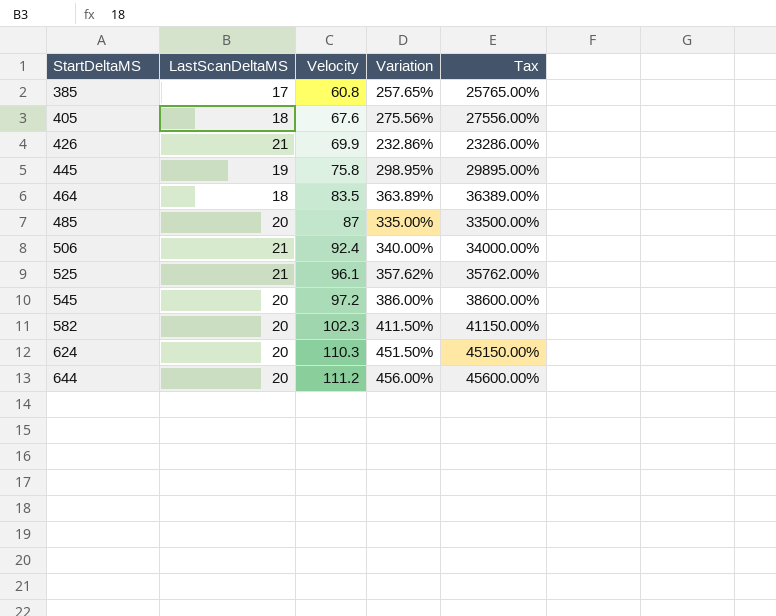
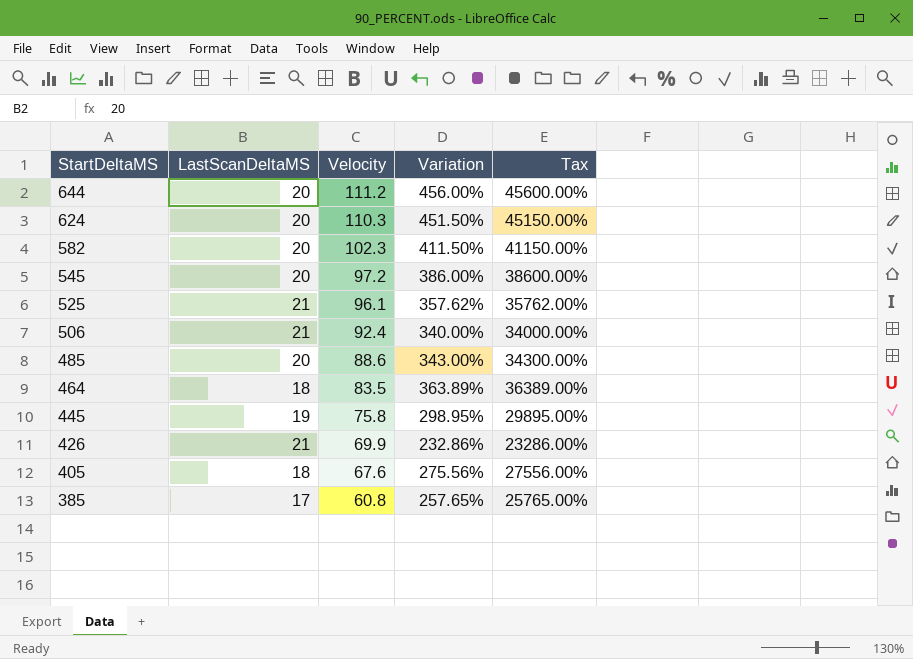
row order: StartDeltaMS ascending -> StartDeltaMS descending
485 | Velocity: 87 -> 88.6
485 | Variation: 335.00% -> 343.00%
485 | Tax: 33500.00% -> 34300.00%

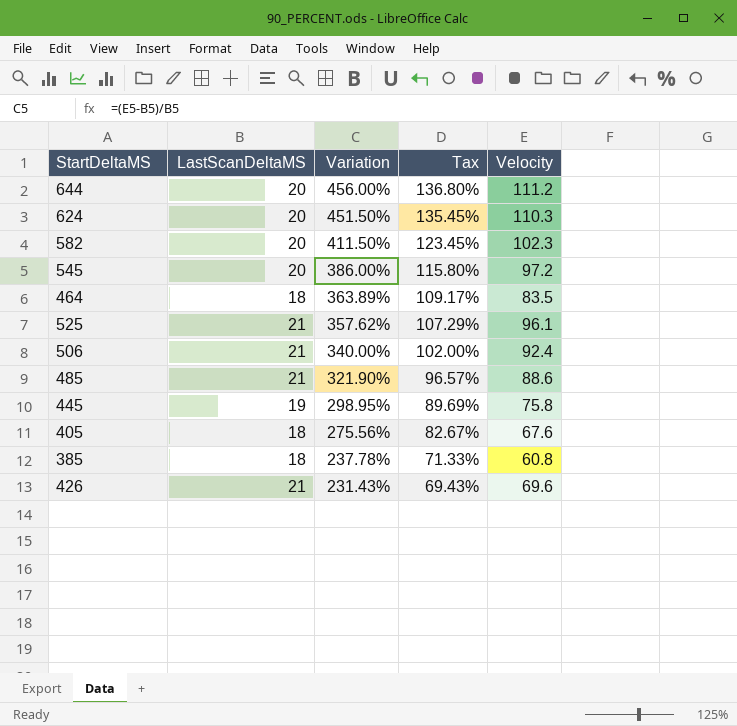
row order: StartDeltaMS descending -> Variation descending
column Tax | formula: [Variation] * 100 -> [Variation] * 0.3
column Velocity | position: 3 -> 5
485 | LastScanDeltaMS: 20 -> 21
485 | Variation: 343.00% -> 321.90%
385 | LastScanDeltaMS: 17 -> 18
385 | Variation: 257.65% -> 237.78%
426 | Variation: 232.86% -> 231.43%
426 | Velocity: 69.9 -> 69.6

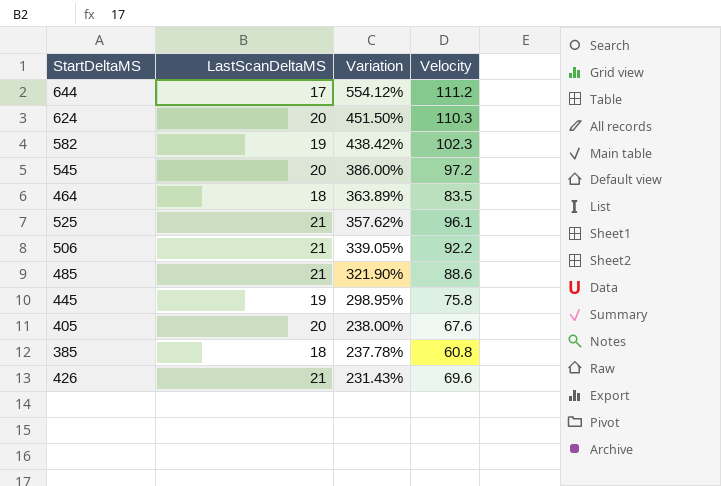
column Tax | formula: [Variation] * 0.3 -> none
644 | LastScanDeltaMS: 20 -> 17
644 | Variation: 456.00% -> 554.12%
582 | LastScanDeltaMS: 20 -> 19
582 | Variation: 411.50% -> 438.42%
506 | Variation: 340.00% -> 339.05%
506 | Velocity: 92.4 -> 92.2
405 | LastScanDeltaMS: 18 -> 20
405 | Variation: 275.56% -> 238.00%

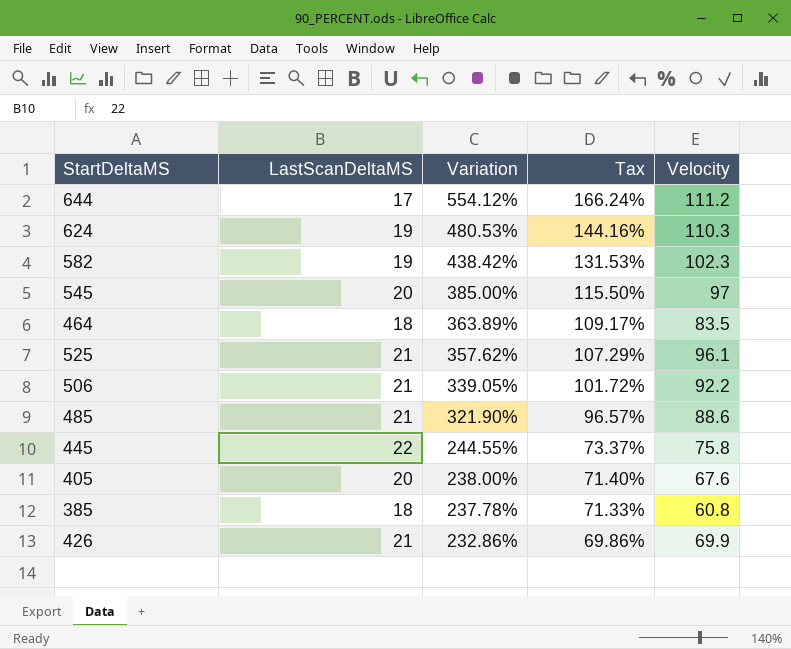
column Tax | formula: none -> [Variation] * 0.3
624 | LastScanDeltaMS: 20 -> 19
624 | Variation: 451.50% -> 480.53%
545 | Variation: 386.00% -> 385.00%
545 | Velocity: 97.2 -> 97
445 | LastScanDeltaMS: 19 -> 22
445 | Variation: 298.95% -> 244.55%
426 | Variation: 231.43% -> 232.86%
426 | Velocity: 69.6 -> 69.9

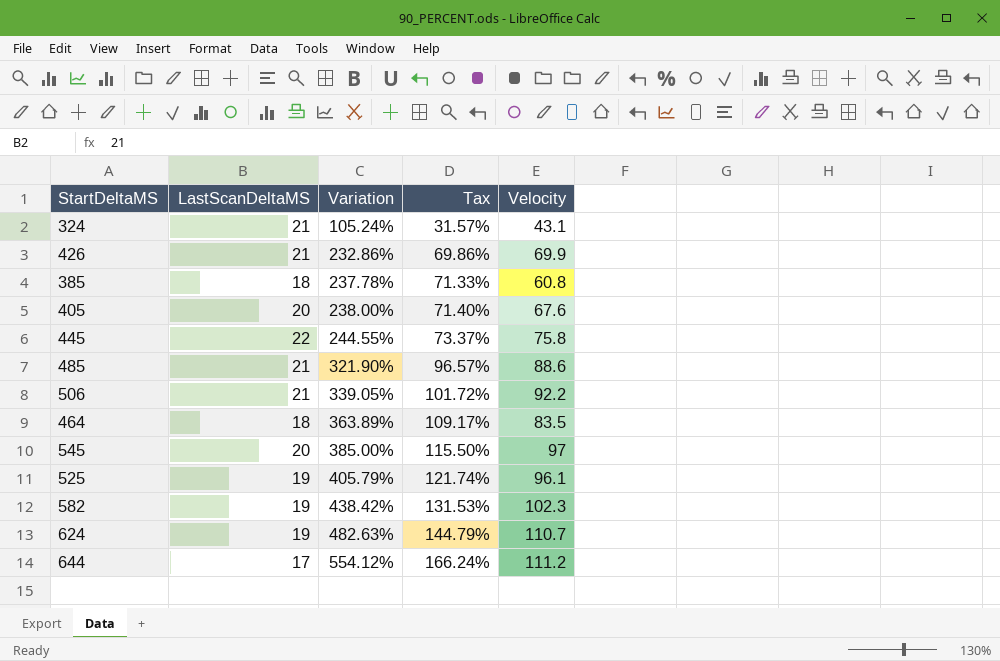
row order: Variation descending -> Variation ascending
row 324: none -> 21 | 105.24% | 31.57% | 43.1
525 | LastScanDeltaMS: 21 -> 19
525 | Variation: 357.62% -> 405.79%
525 | Tax: 107.29% -> 121.74%
624 | Variation: 480.53% -> 482.63%
624 | Tax: 144.16% -> 144.79%
624 | Velocity: 110.3 -> 110.7

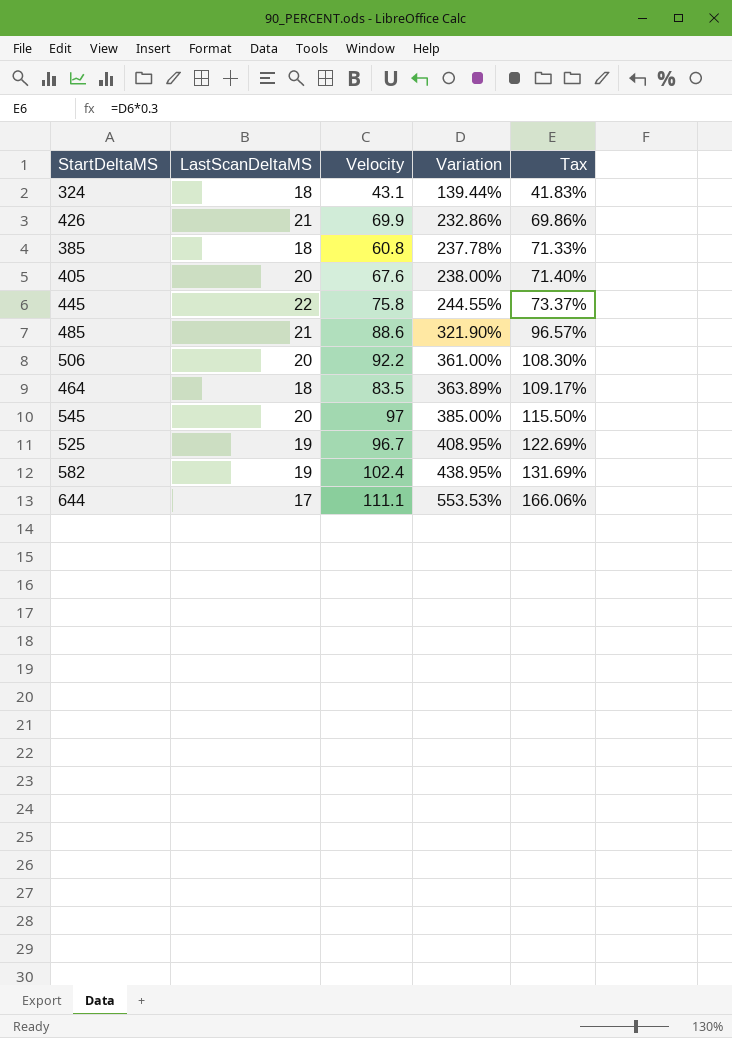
column Velocity | position: 5 -> 3
row 624: 19 | 482.63% | 144.79% | 110.7 -> none
324 | LastScanDeltaMS: 21 -> 18
324 | Variation: 105.24% -> 139.44%
324 | Tax: 31.57% -> 41.83%
506 | LastScanDeltaMS: 21 -> 20
506 | Variation: 339.05% -> 361.00%
506 | Tax: 101.72% -> 108.30%
525 | Velocity: 96.1 -> 96.7
525 | Variation: 405.79% -> 408.95%
525 | Tax: 121.74% -> 122.69%
582 | Velocity: 102.3 -> 102.4
582 | Variation: 438.42% -> 438.95%
582 | Tax: 131.53% -> 131.69%
644 | Velocity: 111.2 -> 111.1
644 | Variation: 554.12% -> 553.53%
644 | Tax: 166.24% -> 166.06%

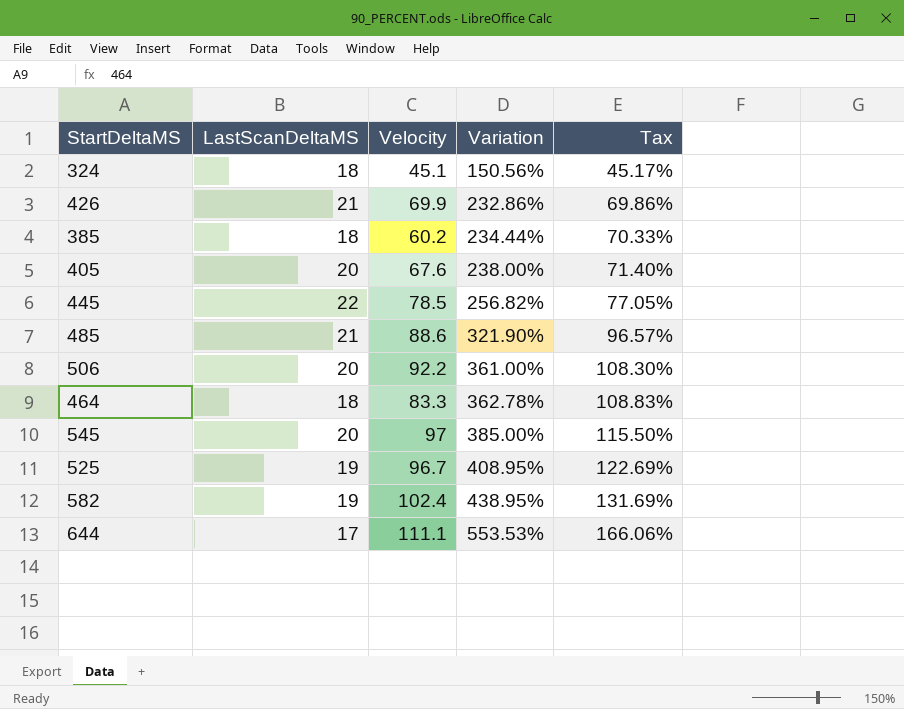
324 | Velocity: 43.1 -> 45.1
324 | Variation: 139.44% -> 150.56%
324 | Tax: 41.83% -> 45.17%
385 | Velocity: 60.8 -> 60.2
385 | Variation: 237.78% -> 234.44%
385 | Tax: 71.33% -> 70.33%
445 | Velocity: 75.8 -> 78.5
445 | Variation: 244.55% -> 256.82%
445 | Tax: 73.37% -> 77.05%
464 | Velocity: 83.5 -> 83.3
464 | Variation: 363.89% -> 362.78%
464 | Tax: 109.17% -> 108.83%

